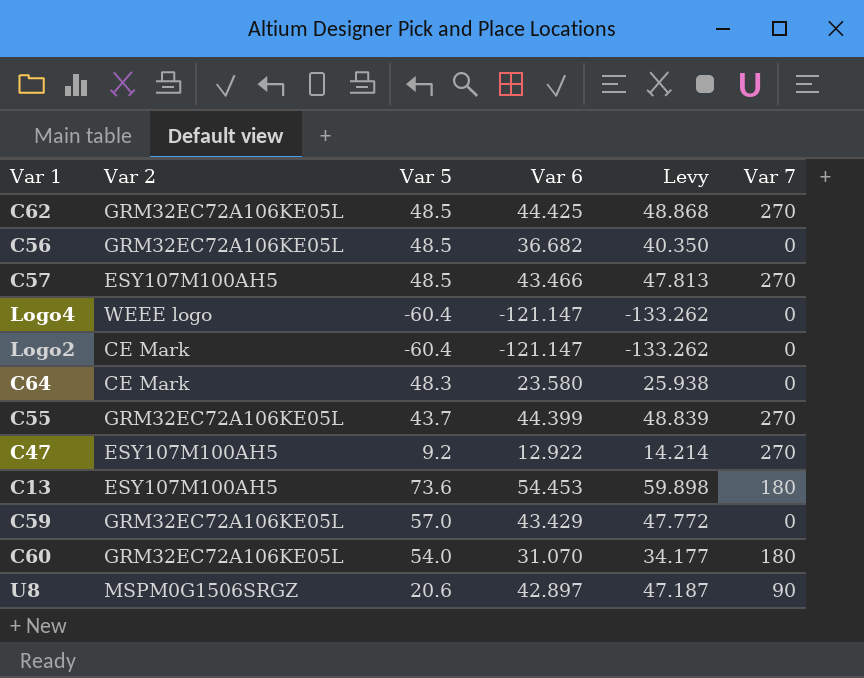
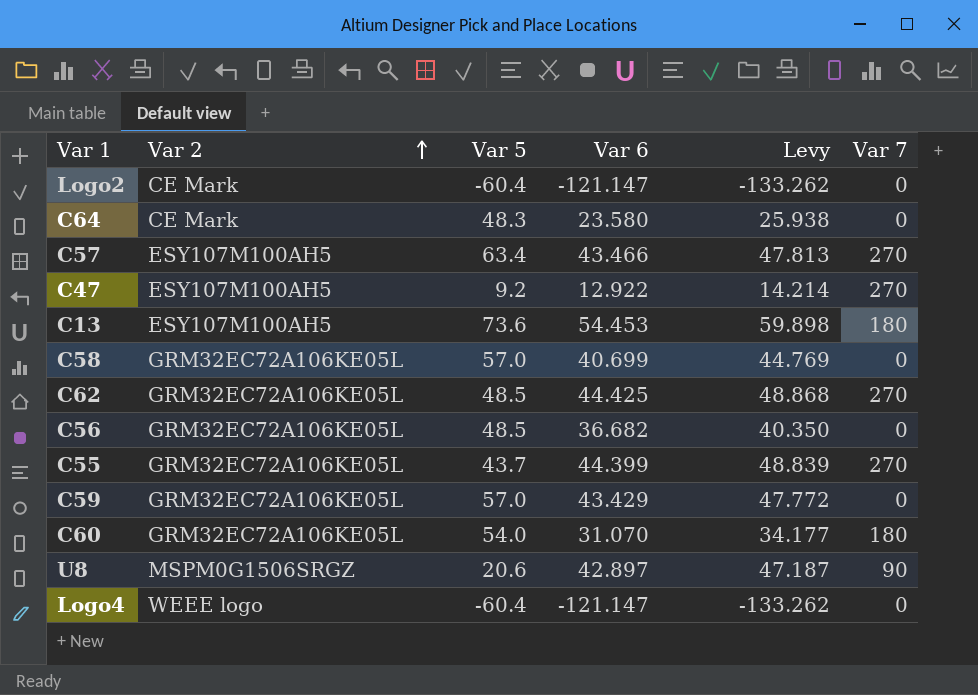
row order: none -> Var 2 ascending
C57 | Var 5: 48.5 -> 63.4
row C58: none -> GRM32EC72A106KE05L | 57.0 | 40.699 | 44.769 | 0

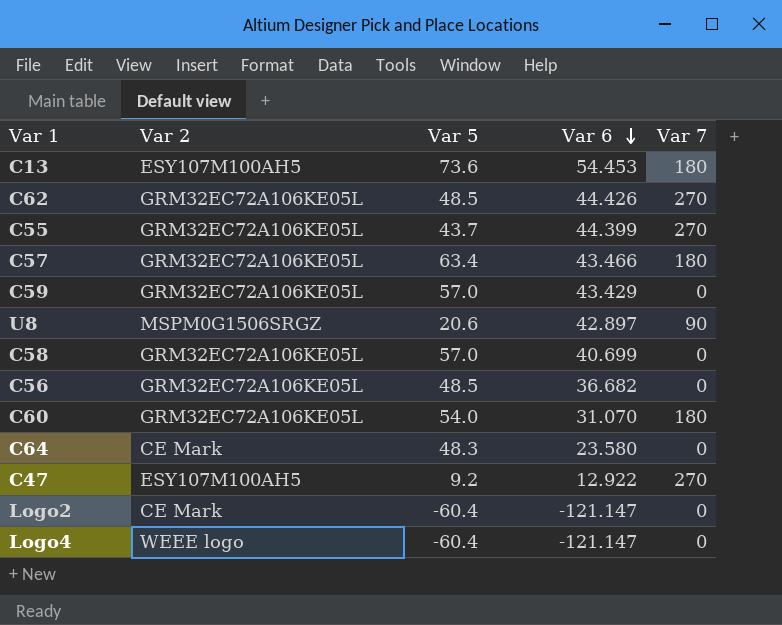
row order: Var 2 ascending -> Var 6 descending
column Levy | formula: [Var 6] * 1.1 -> none
C62 | Var 6: 44.425 -> 44.426
C57 | Var 2: ESY107M100AH5 -> GRM32EC72A106KE05L
C57 | Var 7: 270 -> 180

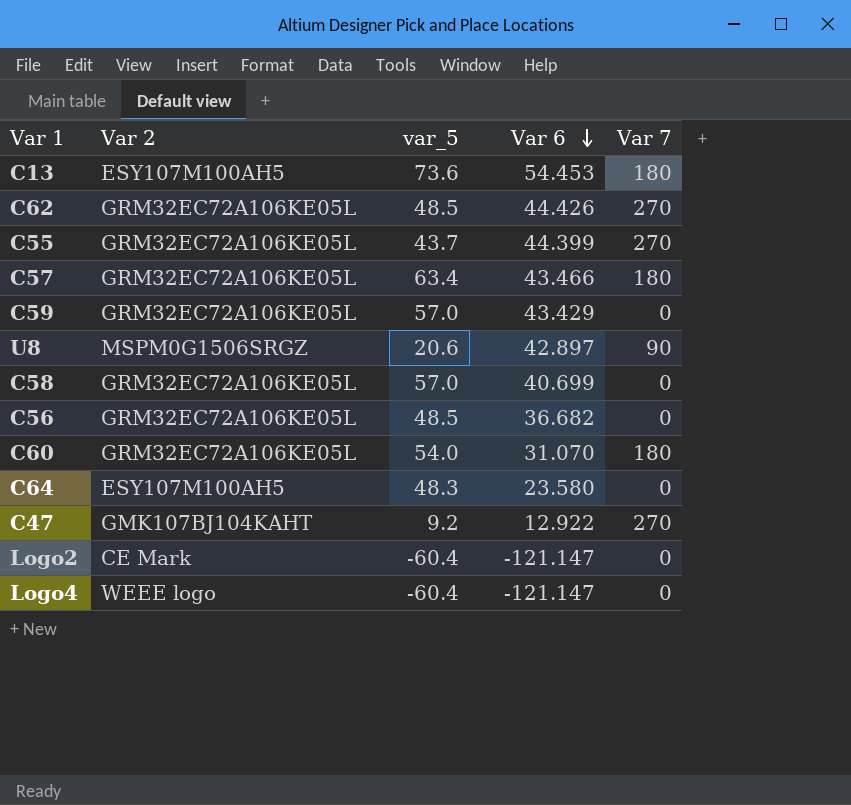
column name: Var 5 -> var_5
C64 | Var 2: CE Mark -> ESY107M100AH5
C47 | Var 2: ESY107M100AH5 -> GMK107BJ104KAHT

